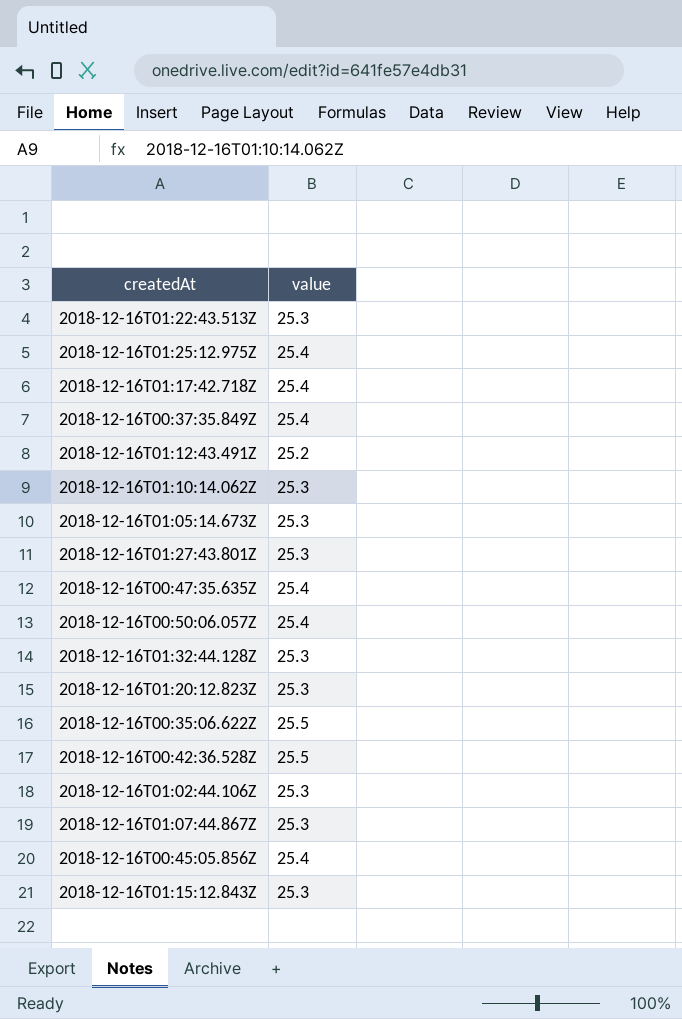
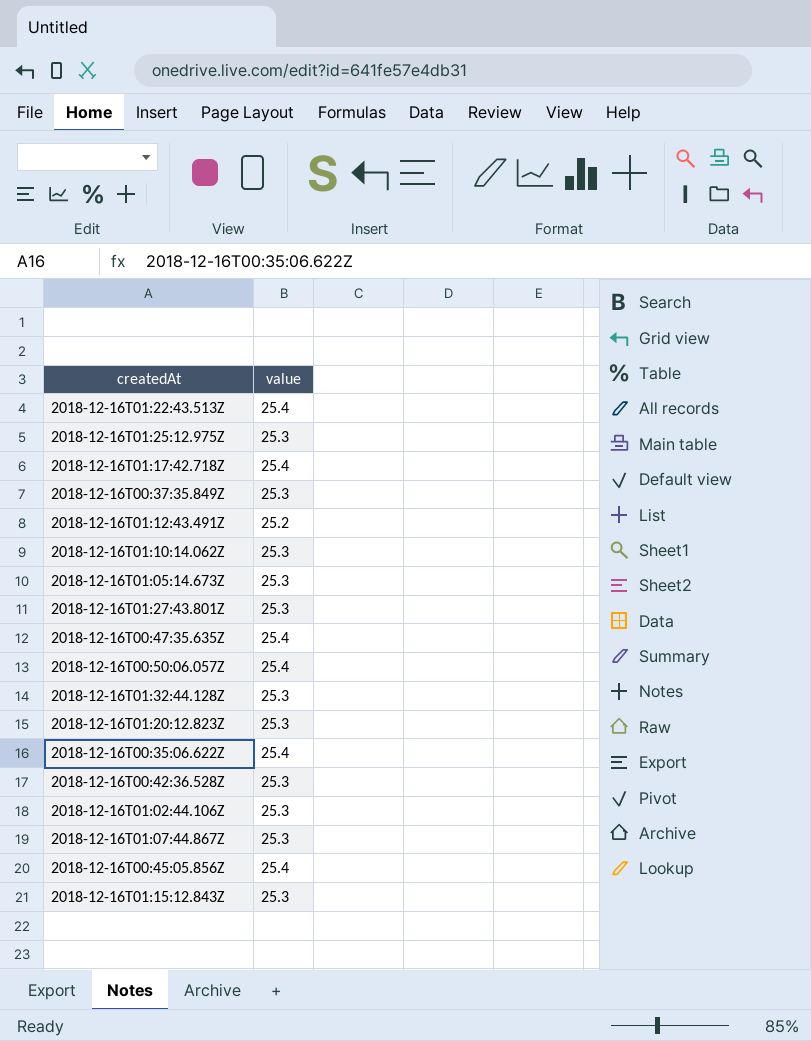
2018-12-16T01:22:43.513Z | value: 25.3 -> 25.4
2018-12-16T01:25:12.975Z | value: 25.4 -> 25.3
2018-12-16T00:37:35.849Z | value: 25.4 -> 25.3
2018-12-16T00:35:06.622Z | value: 25.5 -> 25.4
2018-12-16T00:42:36.528Z | value: 25.5 -> 25.3

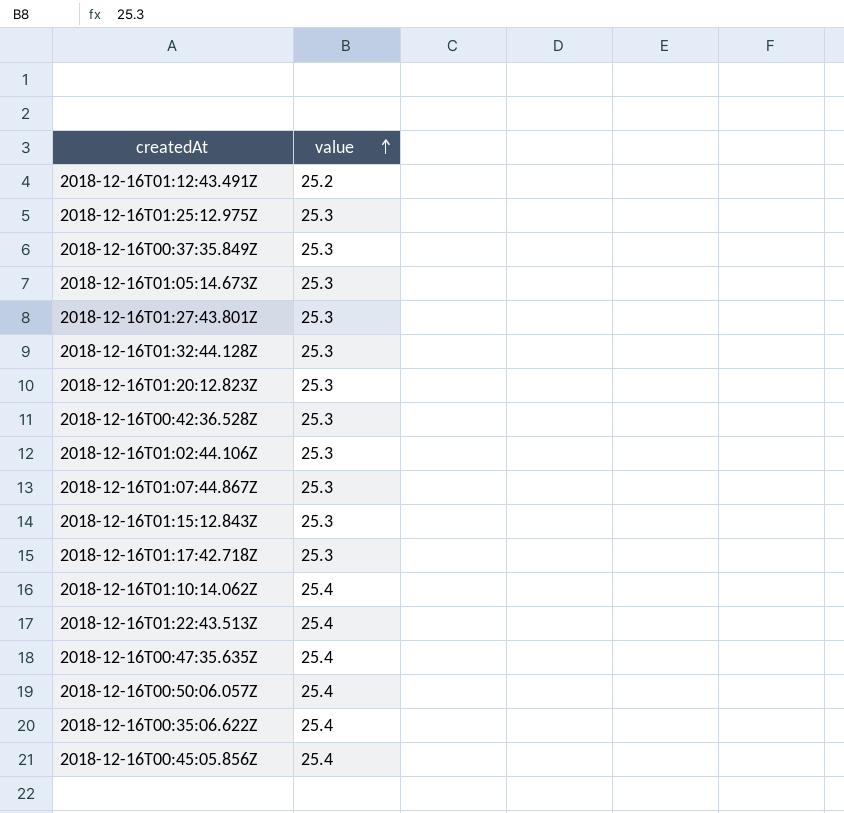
row order: none -> value ascending
2018-12-16T01:17:42.718Z | value: 25.4 -> 25.3
2018-12-16T01:10:14.062Z | value: 25.3 -> 25.4

